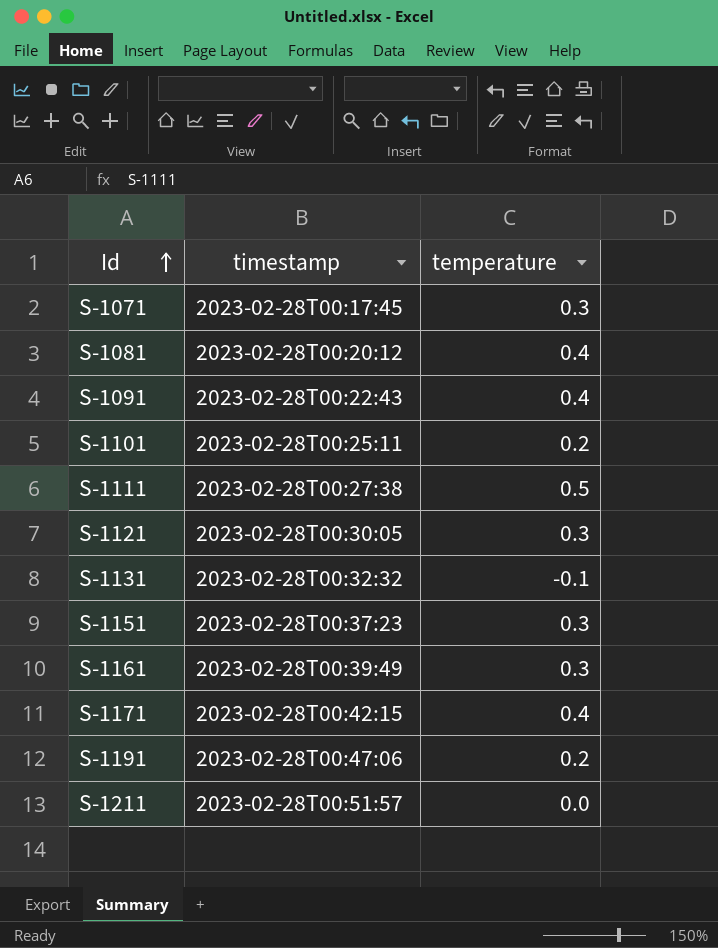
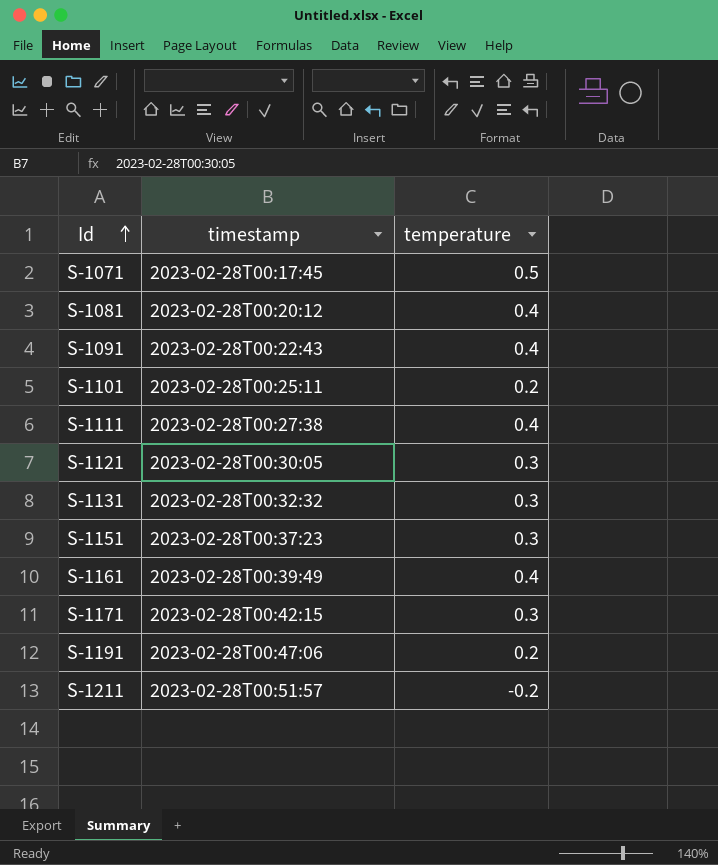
S-1071 | temperature: 0.3 -> 0.5
S-1111 | temperature: 0.5 -> 0.4
S-1131 | temperature: -0.1 -> 0.3
S-1161 | temperature: 0.3 -> 0.4
S-1171 | temperature: 0.4 -> 0.3
S-1211 | temperature: 0.0 -> -0.2

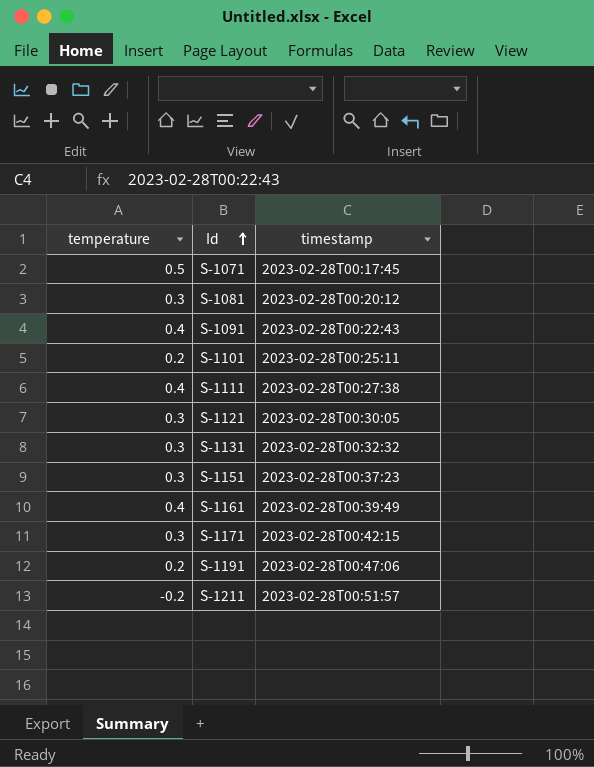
column temperature | position: 3 -> 1
S-1081 | temperature: 0.4 -> 0.3

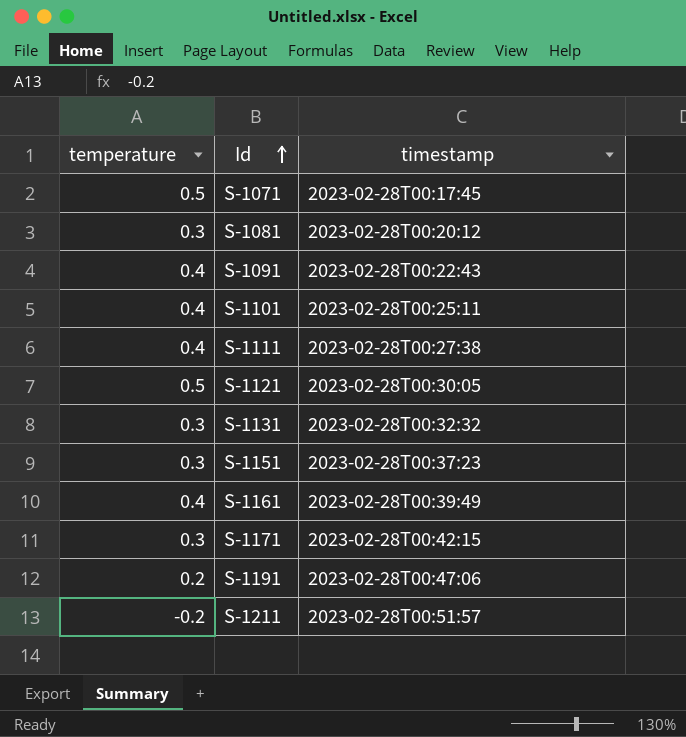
S-1101 | temperature: 0.2 -> 0.4
S-1121 | temperature: 0.3 -> 0.5

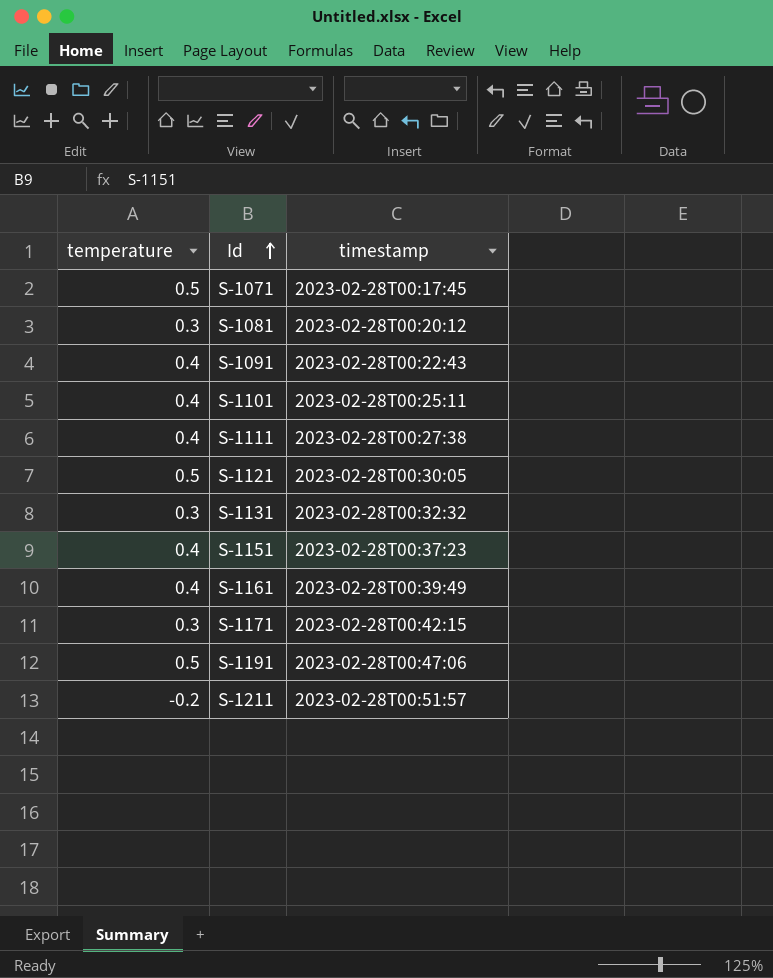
S-1151 | temperature: 0.3 -> 0.4
S-1191 | temperature: 0.2 -> 0.5

